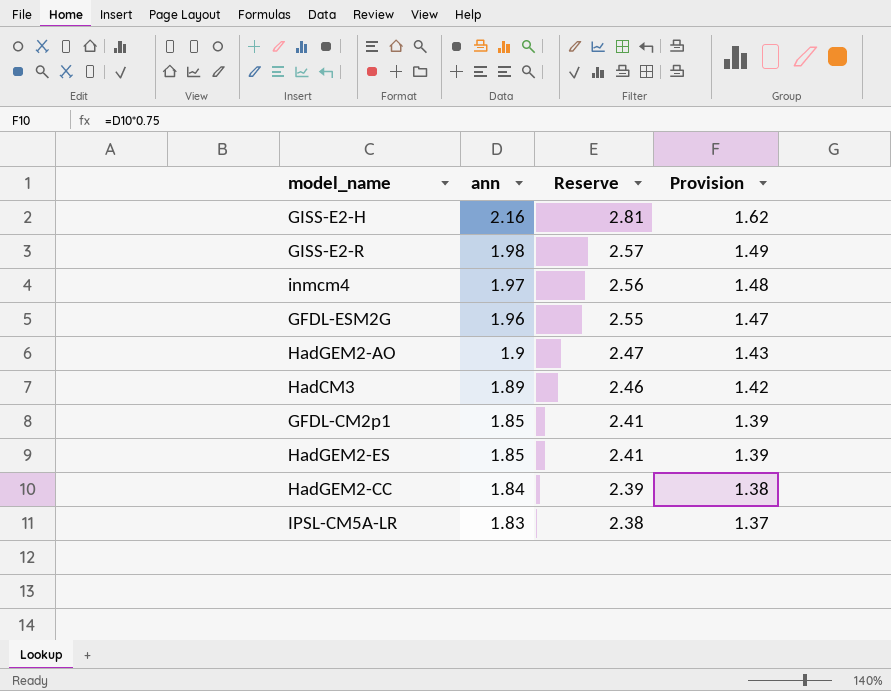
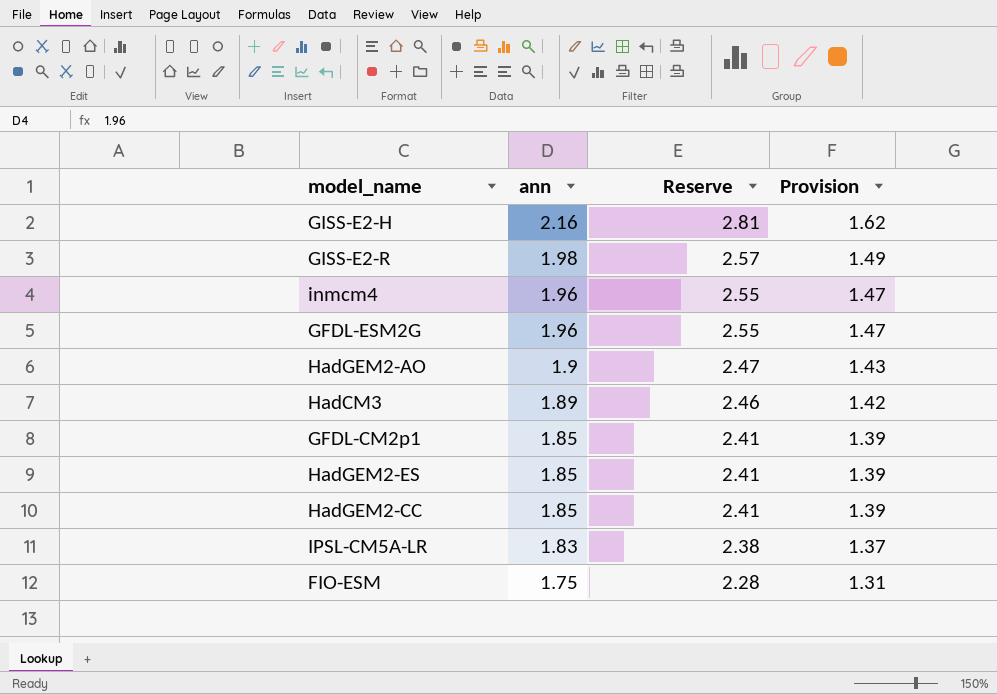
inmcm4 | ann: 1.97 -> 1.96
inmcm4 | Reserve: 2.56 -> 2.55
inmcm4 | Provision: 1.48 -> 1.47
HadGEM2-CC | ann: 1.84 -> 1.85
HadGEM2-CC | Reserve: 2.39 -> 2.41
HadGEM2-CC | Provision: 1.38 -> 1.39
row FIO-ESM: none -> 1.75 | 2.28 | 1.31

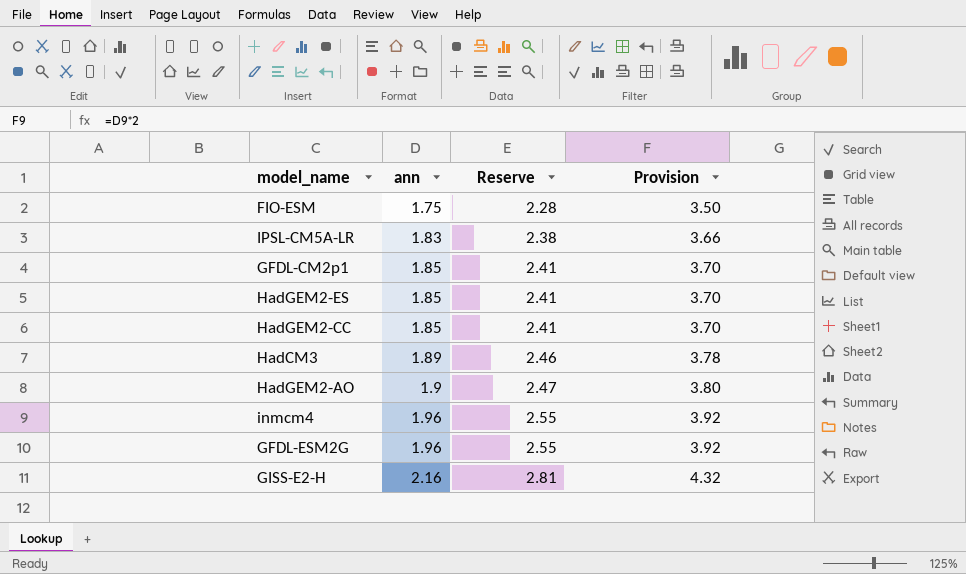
row order: ann descending -> ann ascending
column Provision | formula: [ann] * 0.75 -> [ann] * 2
row GISS-E2-R: 1.98 | 2.57 | 1.49 -> none

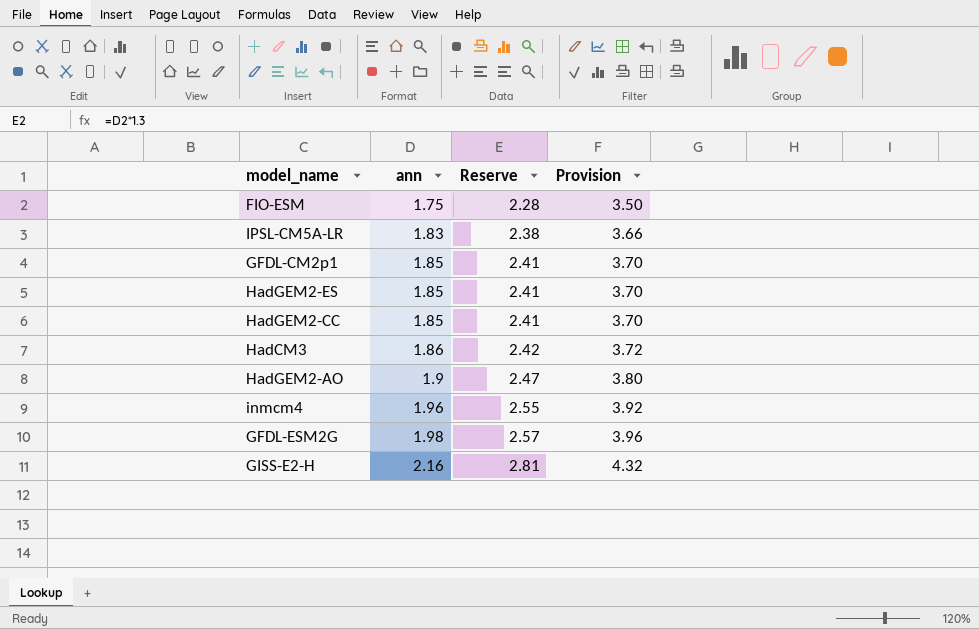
HadCM3 | ann: 1.89 -> 1.86
HadCM3 | Reserve: 2.46 -> 2.42
HadCM3 | Provision: 3.78 -> 3.72
GFDL-ESM2G | ann: 1.96 -> 1.98
GFDL-ESM2G | Reserve: 2.55 -> 2.57
GFDL-ESM2G | Provision: 3.92 -> 3.96

